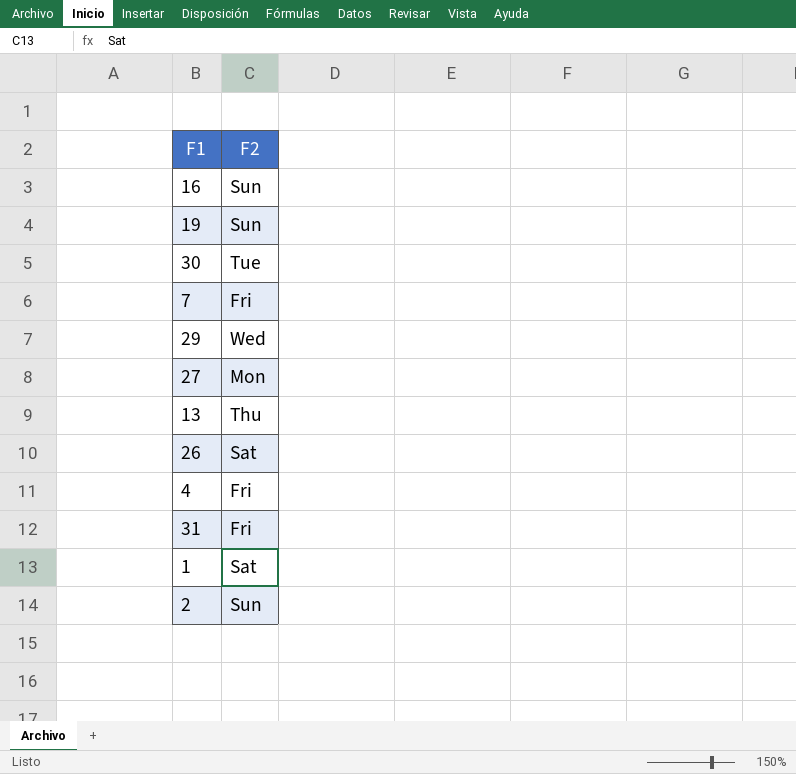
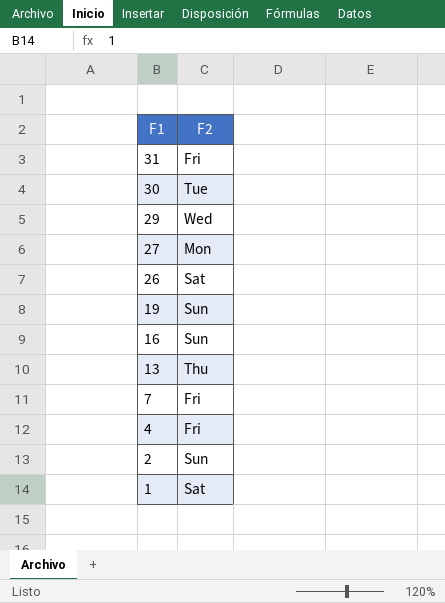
row order: none -> F1 descending

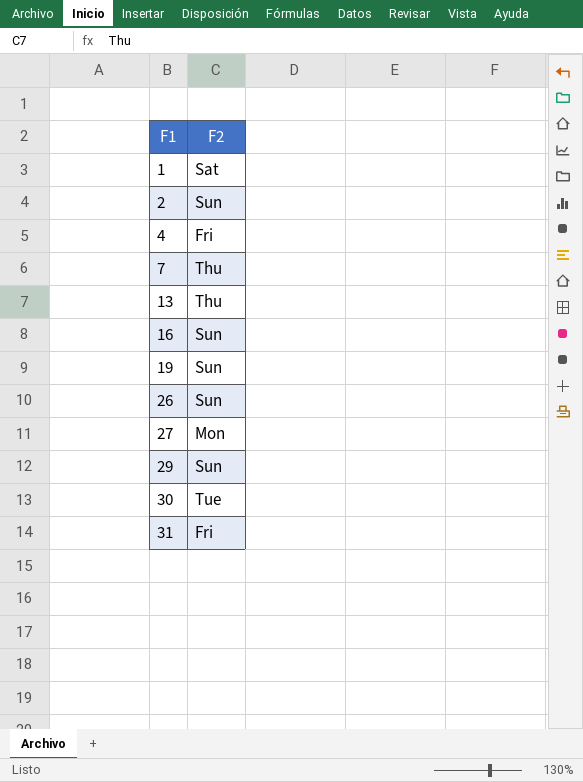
row order: F1 descending -> F1 ascending
7 | F2: Fri -> Thu
26 | F2: Sat -> Sun
29 | F2: Wed -> Sun

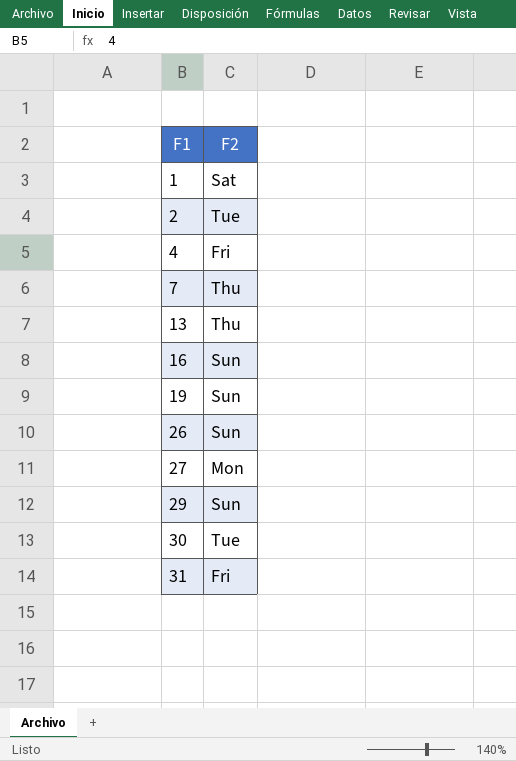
2 | F2: Sun -> Tue

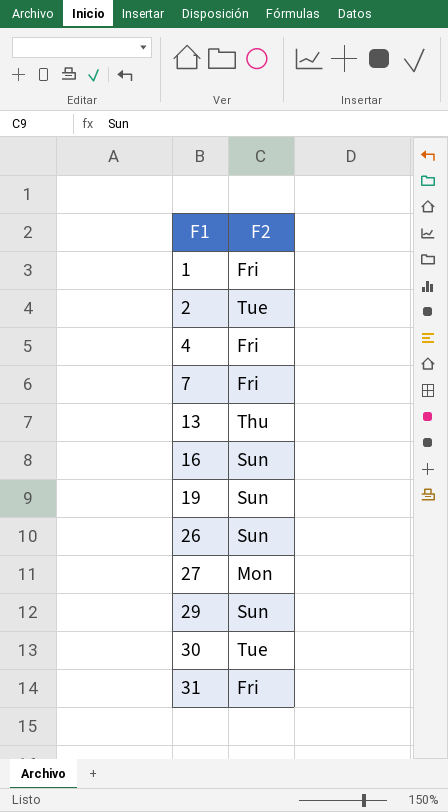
1 | F2: Sat -> Fri
7 | F2: Thu -> Fri

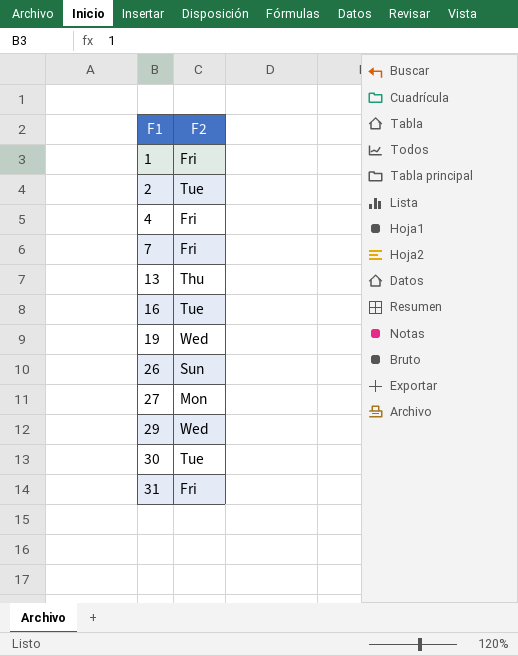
16 | F2: Sun -> Tue
19 | F2: Sun -> Wed
29 | F2: Sun -> Wed

